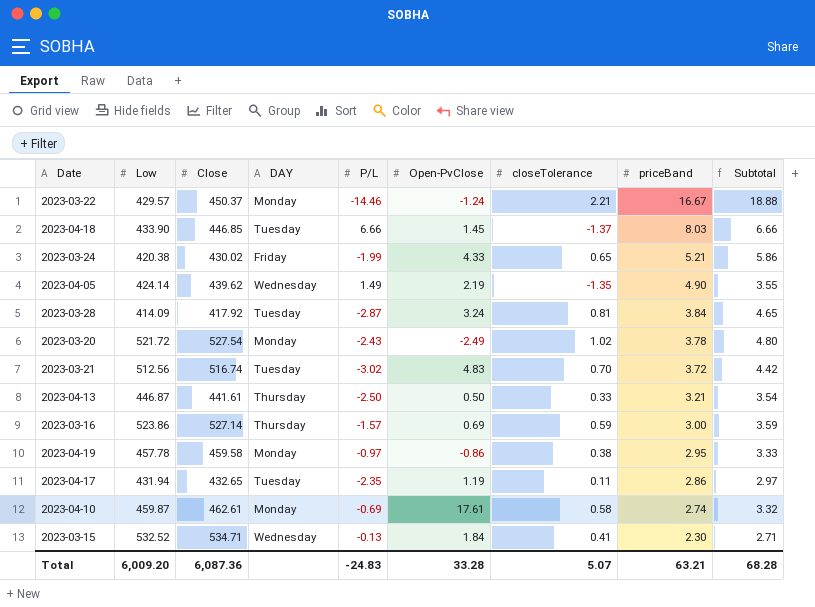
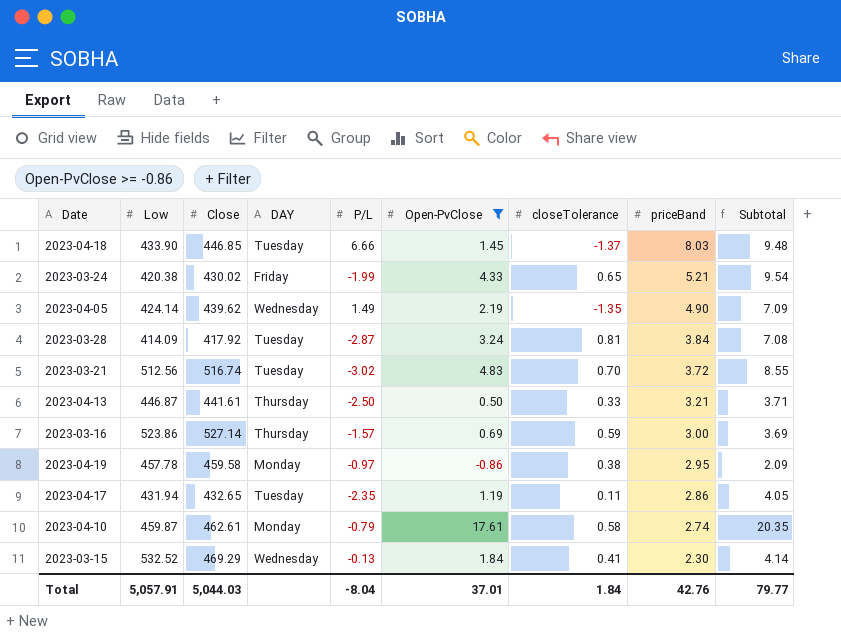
filter: none -> Open-PvClose >= -0.86
column Subtotal | formula: [closeTolerance] + [priceBand] -> [Open-PvClose] + [priceBand]
2023-04-10 | P/L: -0.69 -> -0.79
2023-03-15 | Close: 534.71 -> 469.29
Total | Low: 6,009.20 -> 5,057.91
Total | Close: 6,087.36 -> 5,044.03
Total | P/L: -24.83 -> -8.04
Total | Open-PvClose: 33.28 -> 37.01
Total | closeTolerance: 5.07 -> 1.84
Total | priceBand: 63.21 -> 42.76
Total | Subtotal: 68.28 -> 79.77

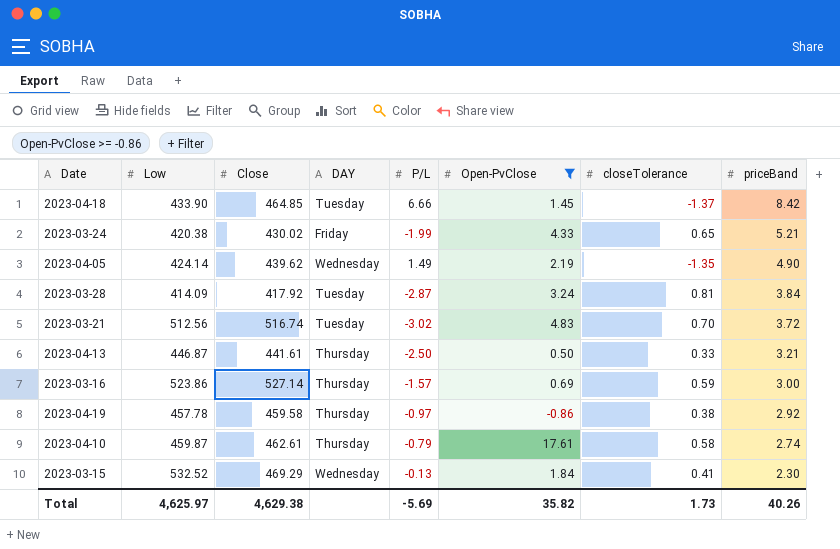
column Subtotal | formula: [Open-PvClose] + [priceBand] -> none
row 2023-04-17: 431.94 | 432.65 | Tuesday | -2.35 | 1.19 | 0.11 | 2.86 | 4.05 -> none
2023-04-18 | Close: 446.85 -> 464.85
2023-04-18 | priceBand: 8.03 -> 8.42
2023-04-19 | DAY: Monday -> Thursday
2023-04-19 | priceBand: 2.95 -> 2.92
2023-04-10 | DAY: Monday -> Thursday
Total | Low: 5,057.91 -> 4,625.97
Total | Close: 5,044.03 -> 4,629.38
Total | P/L: -8.04 -> -5.69
Total | Open-PvClose: 37.01 -> 35.82
Total | closeTolerance: 1.84 -> 1.73
Total | priceBand: 42.76 -> 40.26

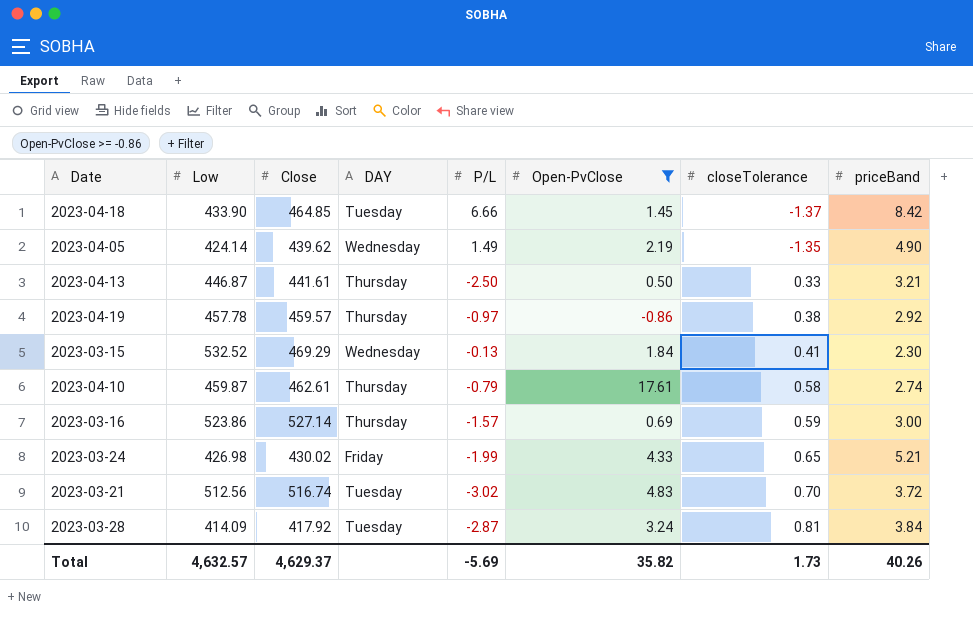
row order: priceBand descending -> closeTolerance ascending
2023-04-19 | Close: 459.58 -> 459.57
2023-03-24 | Low: 420.38 -> 426.98
Total | Low: 4,625.97 -> 4,632.57
Total | Close: 4,629.38 -> 4,629.37

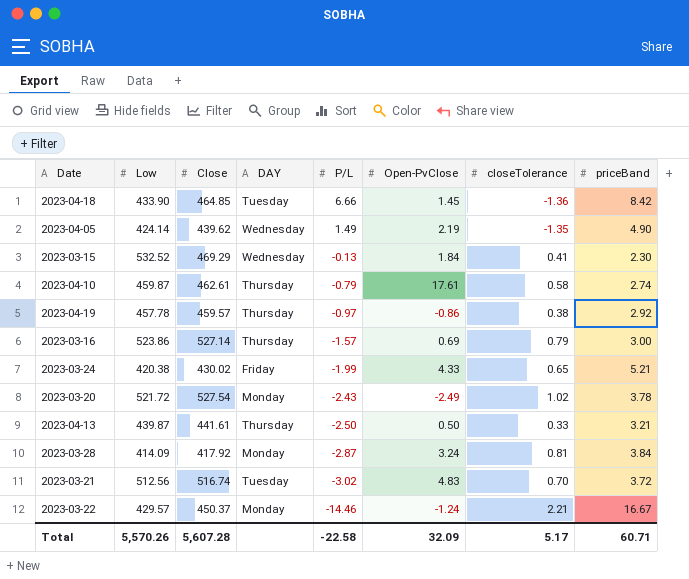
filter: Open-PvClose >= -0.86 -> none
row order: closeTolerance ascending -> P/L descending
2023-04-18 | closeTolerance: -1.37 -> -1.36
2023-03-16 | closeTolerance: 0.59 -> 0.79
2023-03-24 | Low: 426.98 -> 420.38
2023-04-13 | Low: 446.87 -> 439.87
2023-03-28 | DAY: Tuesday -> Monday
Total | Low: 4,632.57 -> 5,570.26
Total | Close: 4,629.37 -> 5,607.28
Total | P/L: -5.69 -> -22.58
Total | Open-PvClose: 35.82 -> 32.09
Total | closeTolerance: 1.73 -> 5.17
Total | priceBand: 40.26 -> 60.71

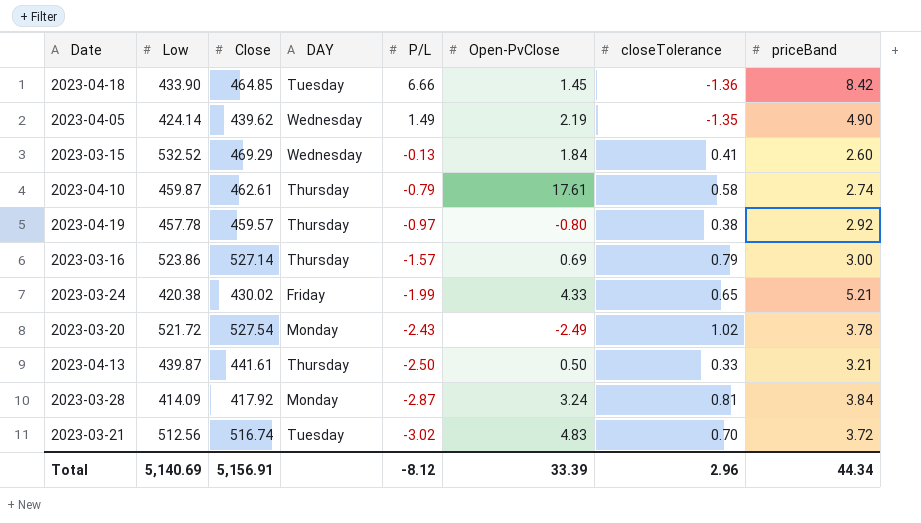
row 2023-03-22: 429.57 | 450.37 | Monday | -14.46 | -1.24 | 2.21 | 16.67 -> none
2023-03-15 | priceBand: 2.30 -> 2.60
2023-04-19 | Open-PvClose: -0.86 -> -0.80
Total | Low: 5,570.26 -> 5,140.69
Total | Close: 5,607.28 -> 5,156.91
Total | P/L: -22.58 -> -8.12
Total | Open-PvClose: 32.09 -> 33.39
Total | closeTolerance: 5.17 -> 2.96
Total | priceBand: 60.71 -> 44.34

